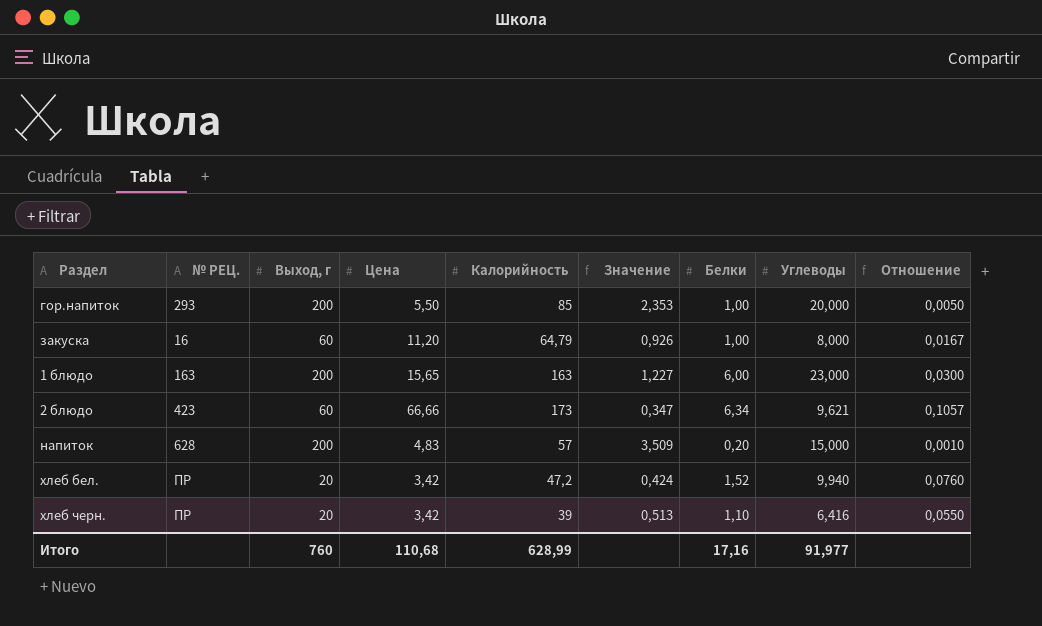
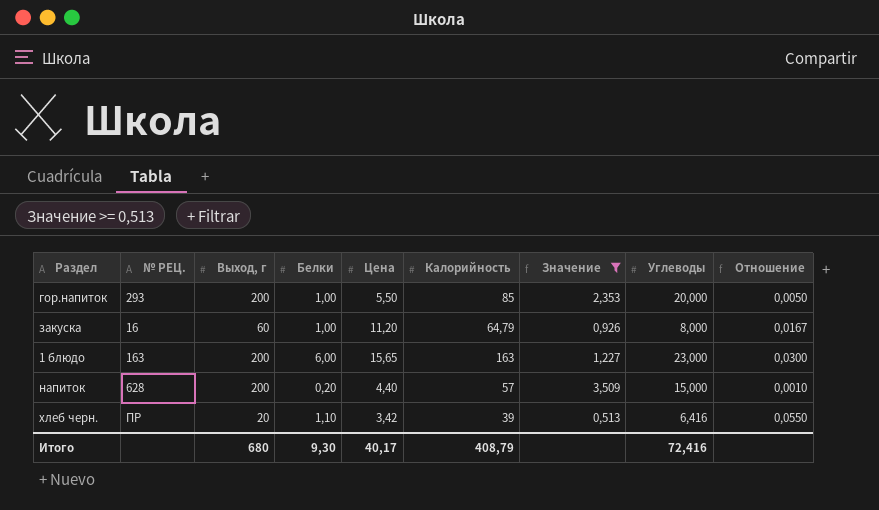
filter: none -> Значение >= 0,513
column Белки | position: 7 -> 4
напиток | Цена: 4,83 -> 4,40
Итого | Выход, г: 760 -> 680
Итого | Белки: 17,16 -> 9,30
Итого | Цена: 110,68 -> 40,17
Итого | Калорийность: 628,99 -> 408,79
Итого | Углеводы: 91,977 -> 72,416

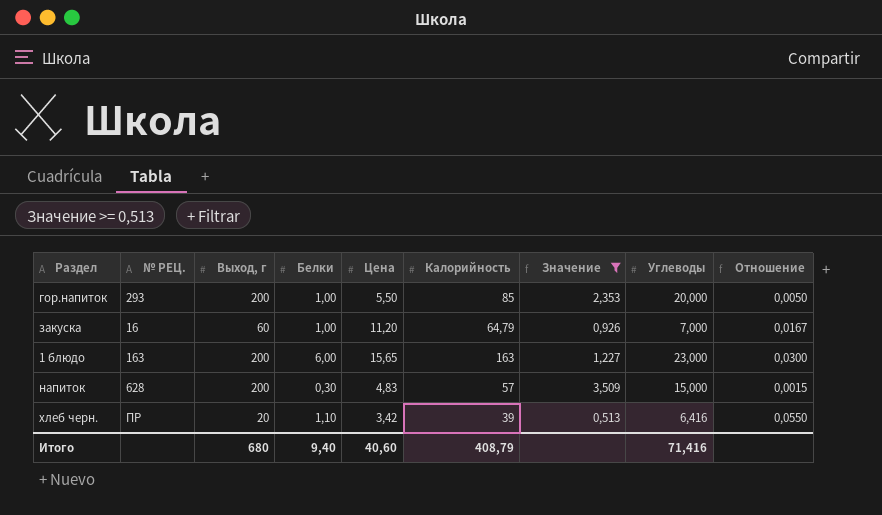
закуска | Углеводы: 8,000 -> 7,000
напиток | Белки: 0,20 -> 0,30
напиток | Цена: 4,40 -> 4,83
напиток | Отношение: 0,0010 -> 0,0015
Итого | Белки: 9,30 -> 9,40
Итого | Цена: 40,17 -> 40,60
Итого | Углеводы: 72,416 -> 71,416

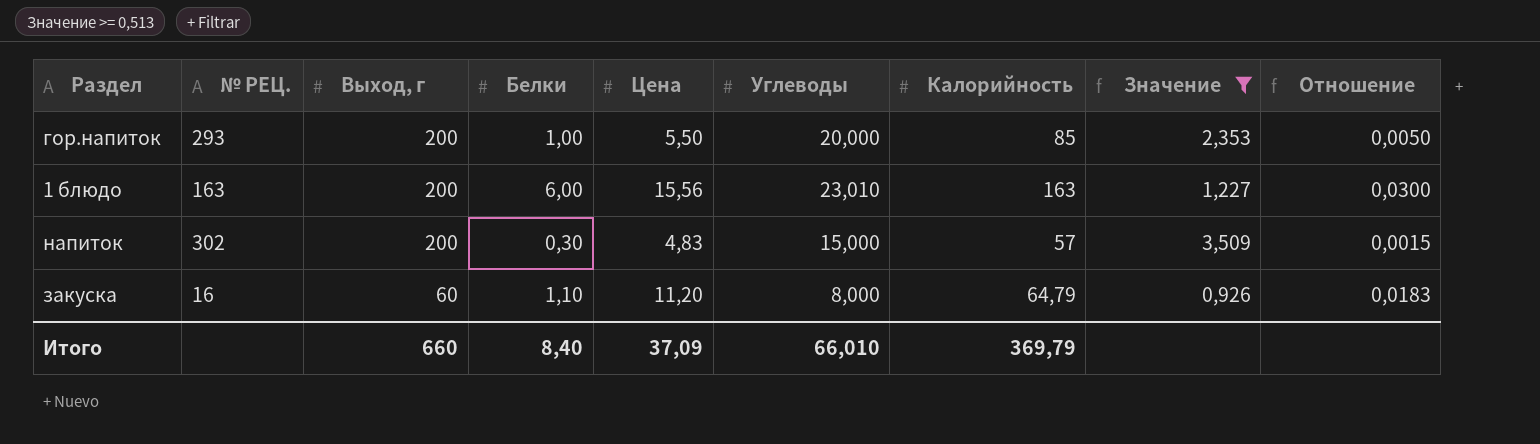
row order: none -> Выход, г descending
column Углеводы | position: 8 -> 6
row хлеб черн.: ПР | 20 | 1,10 | 3,42 | 39 | 0,513 | 6,416 | 0,0550 -> none
1 блюдо | Цена: 15,65 -> 15,56
1 блюдо | Углеводы: 23,000 -> 23,010
напиток | № РЕЦ.: 628 -> 302
закуска | Белки: 1,00 -> 1,10
закуска | Углеводы: 7,000 -> 8,000
закуска | Отношение: 0,0167 -> 0,0183
Итого | Выход, г: 680 -> 660
Итого | Белки: 9,40 -> 8,40
Итого | Цена: 40,60 -> 37,09
Итого | Углеводы: 71,416 -> 66,010
Итого | Калорийность: 408,79 -> 369,79

